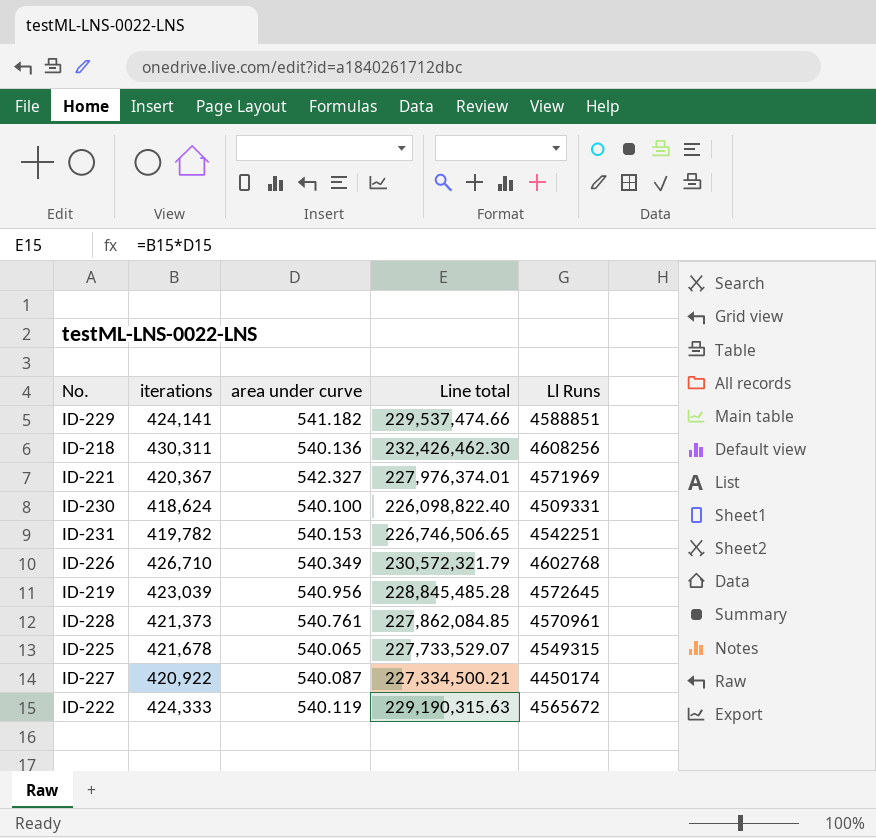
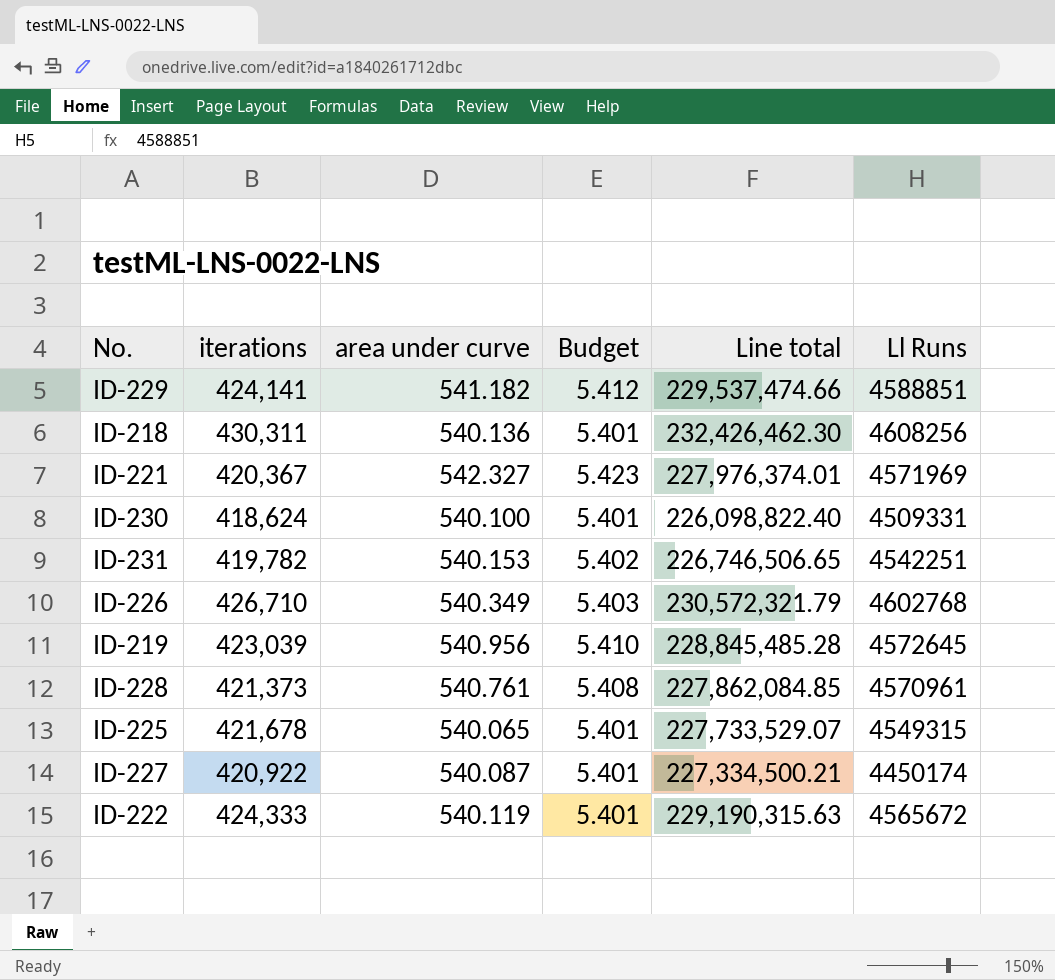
column Budget | formula: none -> [area under curve] * 0.01

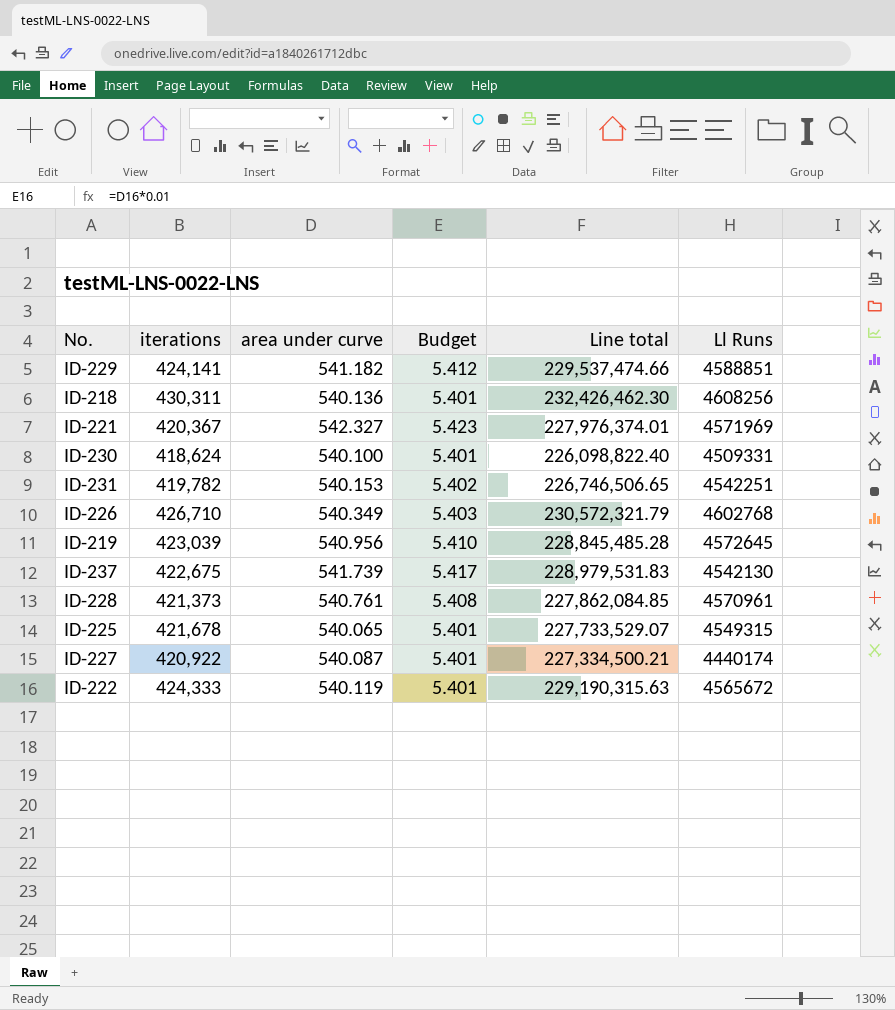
row ID-237: none -> 422,675 | 541.739 | 5.417 | 228,979,531.83 | 4542130
ID-227 | Ll Runs: 4450174 -> 4440174

